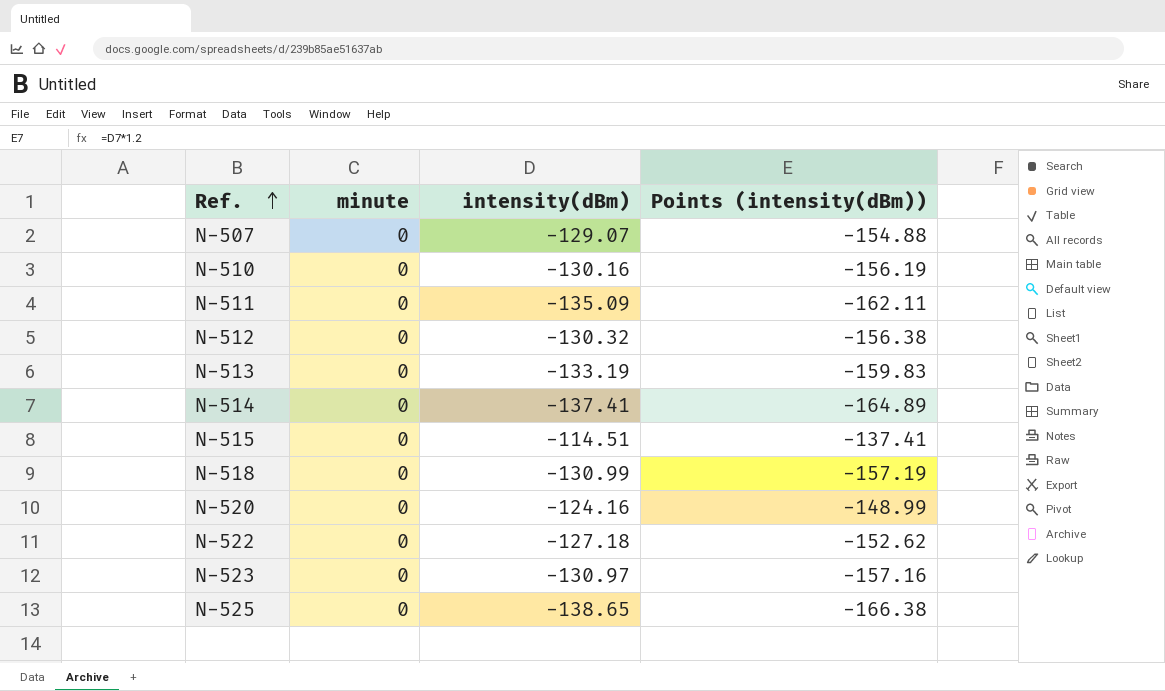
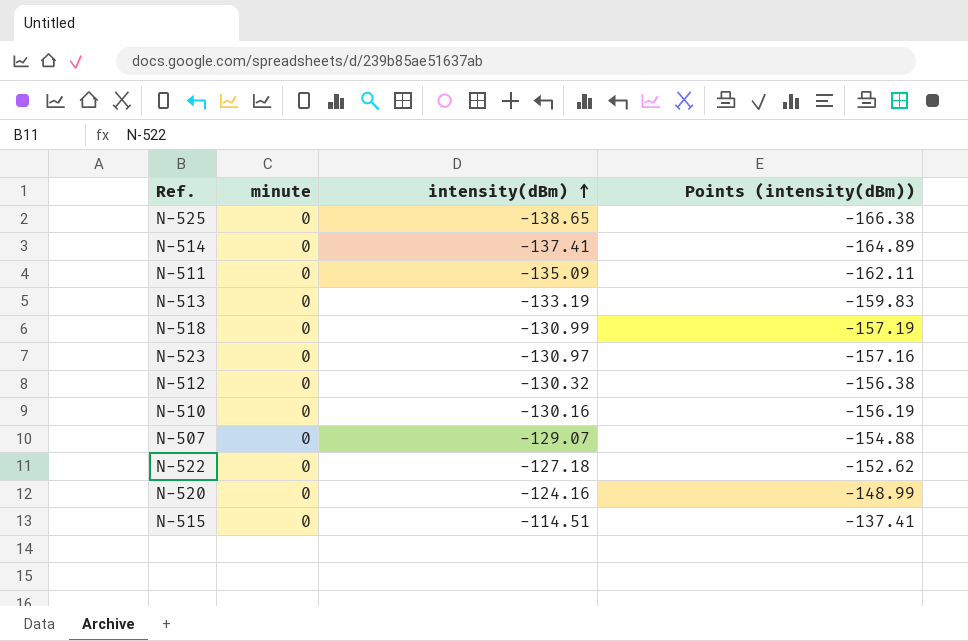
row order: Ref. ascending -> intensity(dBm) ascending

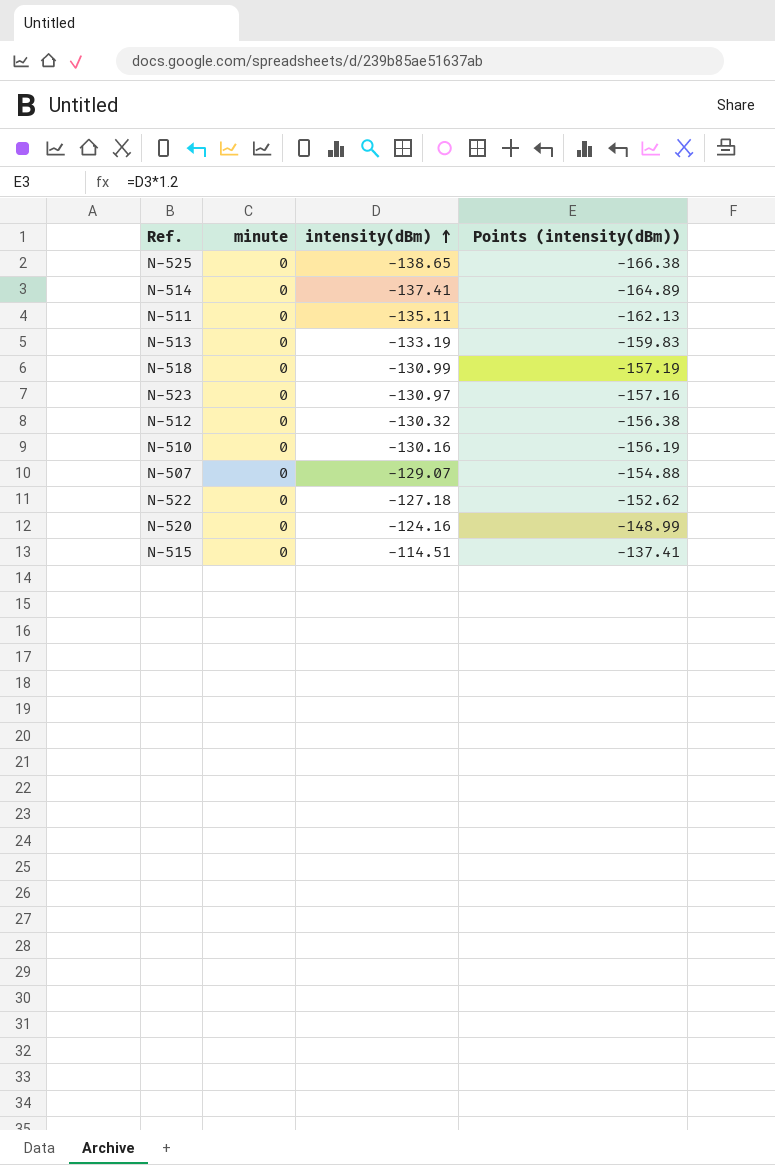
N-511 | intensity(dBm): -135.09 -> -135.11
N-511 | Points (intensity(dBm)): -162.11 -> -162.13

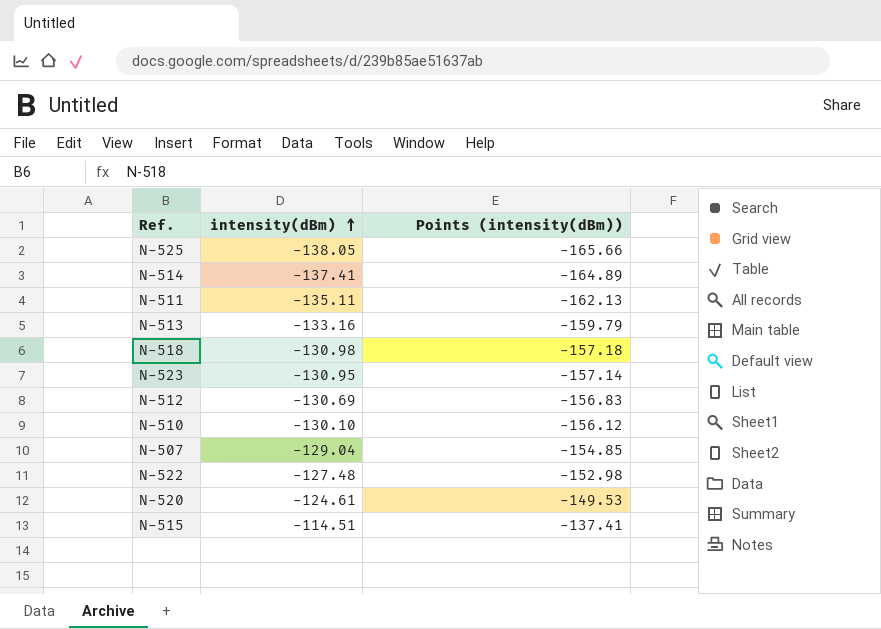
column minute | position: 2 -> none
N-525 | intensity(dBm): -138.65 -> -138.05
N-525 | Points (intensity(dBm)): -166.38 -> -165.66
N-513 | intensity(dBm): -133.19 -> -133.16
N-513 | Points (intensity(dBm)): -159.83 -> -159.79
N-518 | intensity(dBm): -130.99 -> -130.98
N-518 | Points (intensity(dBm)): -157.19 -> -157.18
N-523 | intensity(dBm): -130.97 -> -130.95
N-523 | Points (intensity(dBm)): -157.16 -> -157.14
N-512 | intensity(dBm): -130.32 -> -130.69
N-512 | Points (intensity(dBm)): -156.38 -> -156.83
N-510 | intensity(dBm): -130.16 -> -130.10
N-510 | Points (intensity(dBm)): -156.19 -> -156.12
N-507 | intensity(dBm): -129.07 -> -129.04
N-507 | Points (intensity(dBm)): -154.88 -> -154.85
N-522 | intensity(dBm): -127.18 -> -127.48
N-522 | Points (intensity(dBm)): -152.62 -> -152.98
N-520 | intensity(dBm): -124.16 -> -124.61
N-520 | Points (intensity(dBm)): -148.99 -> -149.53

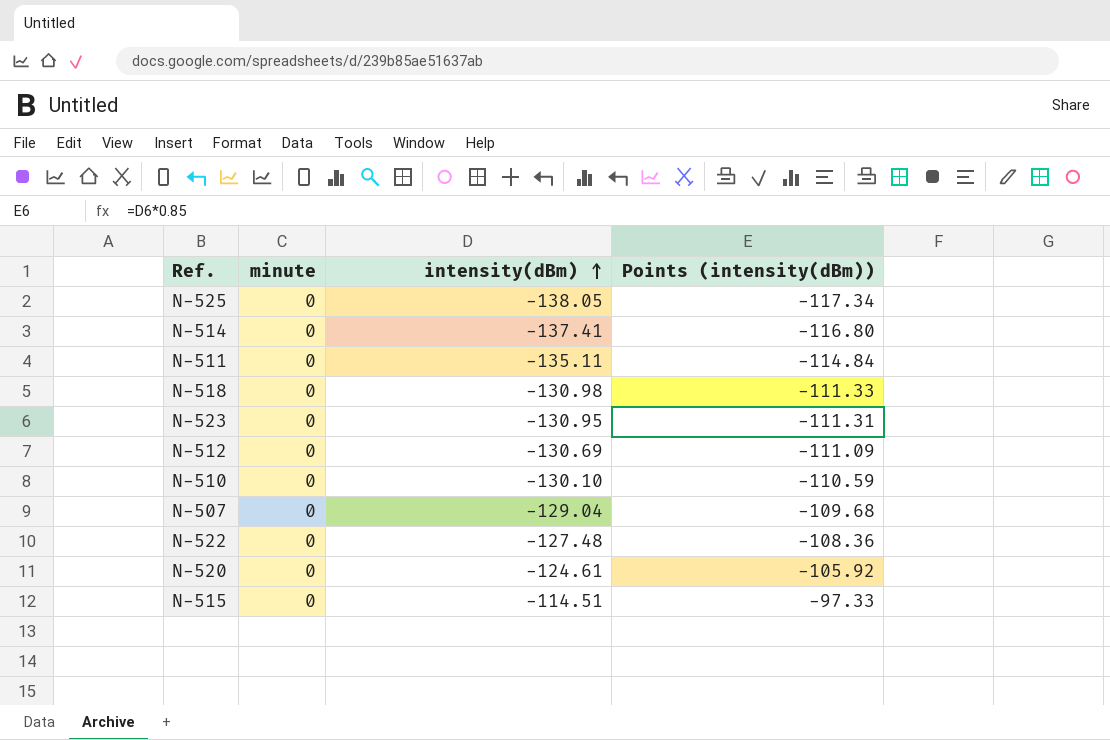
column minute | position: none -> 2
column Points (intensity(dBm)) | formula: [intensity(dBm)] * 1.2 -> [intensity(dBm)] * 0.85
row N-513: -133.16 | -159.79 -> none

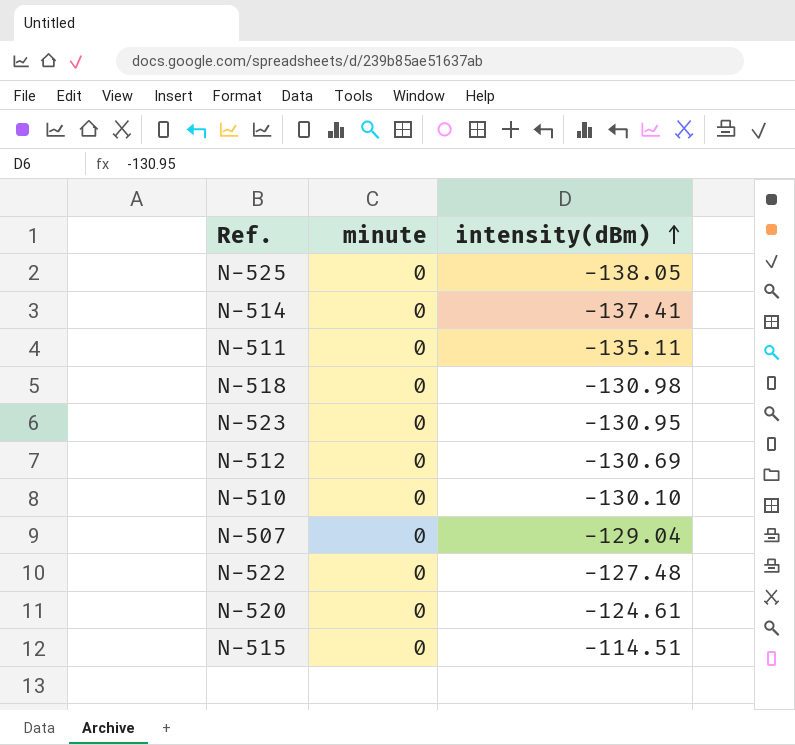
column Points (intensity(dBm)) | formula: [intensity(dBm)] * 0.85 -> none

